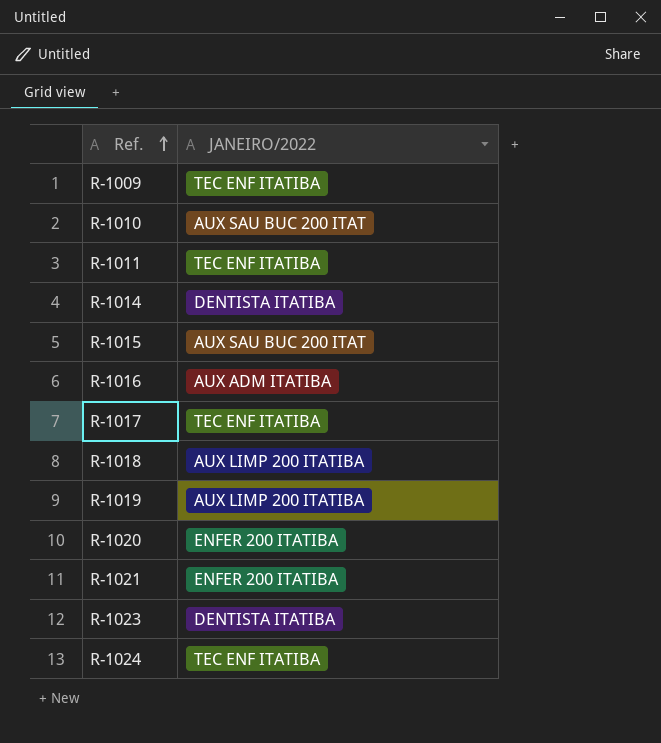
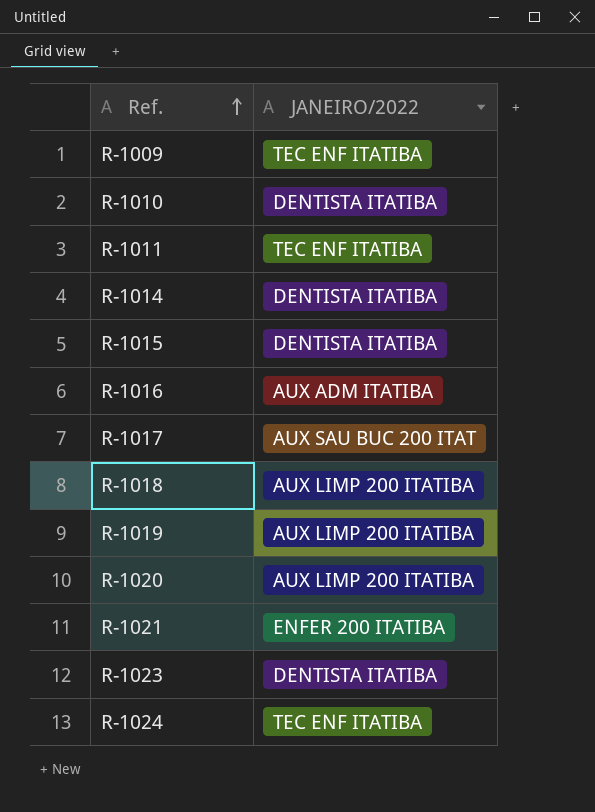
R-1010 | JANEIRO/2022: AUX SAU BUC 200 ITAT -> DENTISTA ITATIBA
R-1015 | JANEIRO/2022: AUX SAU BUC 200 ITAT -> DENTISTA ITATIBA
R-1017 | JANEIRO/2022: TEC ENF ITATIBA -> AUX SAU BUC 200 ITAT
R-1020 | JANEIRO/2022: ENFER 200 ITATIBA -> AUX LIMP 200 ITATIBA

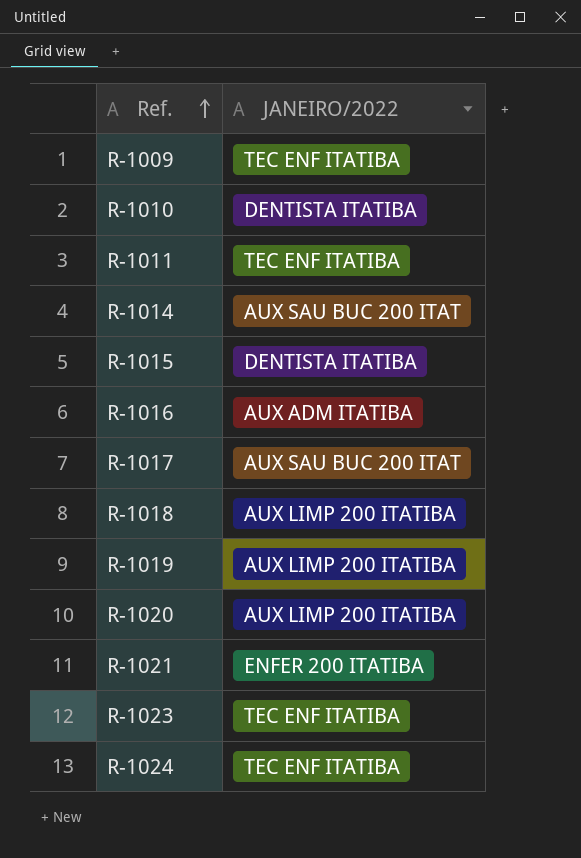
R-1014 | JANEIRO/2022: DENTISTA ITATIBA -> AUX SAU BUC 200 ITAT
R-1023 | JANEIRO/2022: DENTISTA ITATIBA -> TEC ENF ITATIBA

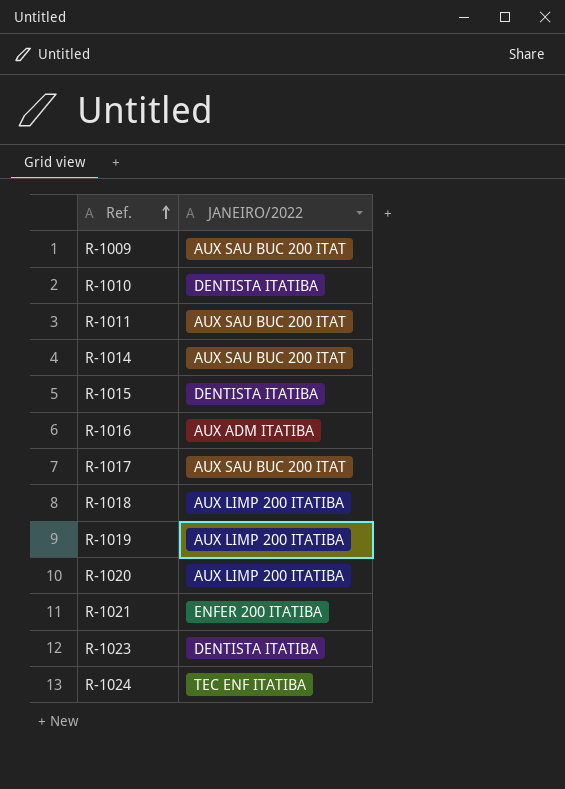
R-1009 | JANEIRO/2022: TEC ENF ITATIBA -> AUX SAU BUC 200 ITAT
R-1011 | JANEIRO/2022: TEC ENF ITATIBA -> AUX SAU BUC 200 ITAT
R-1023 | JANEIRO/2022: TEC ENF ITATIBA -> DENTISTA ITATIBA

